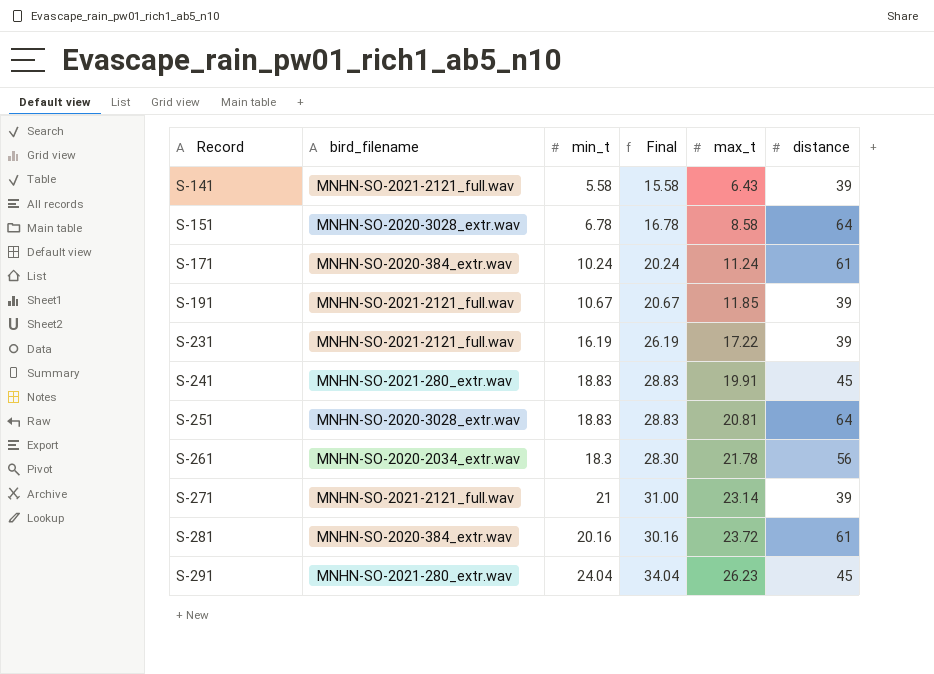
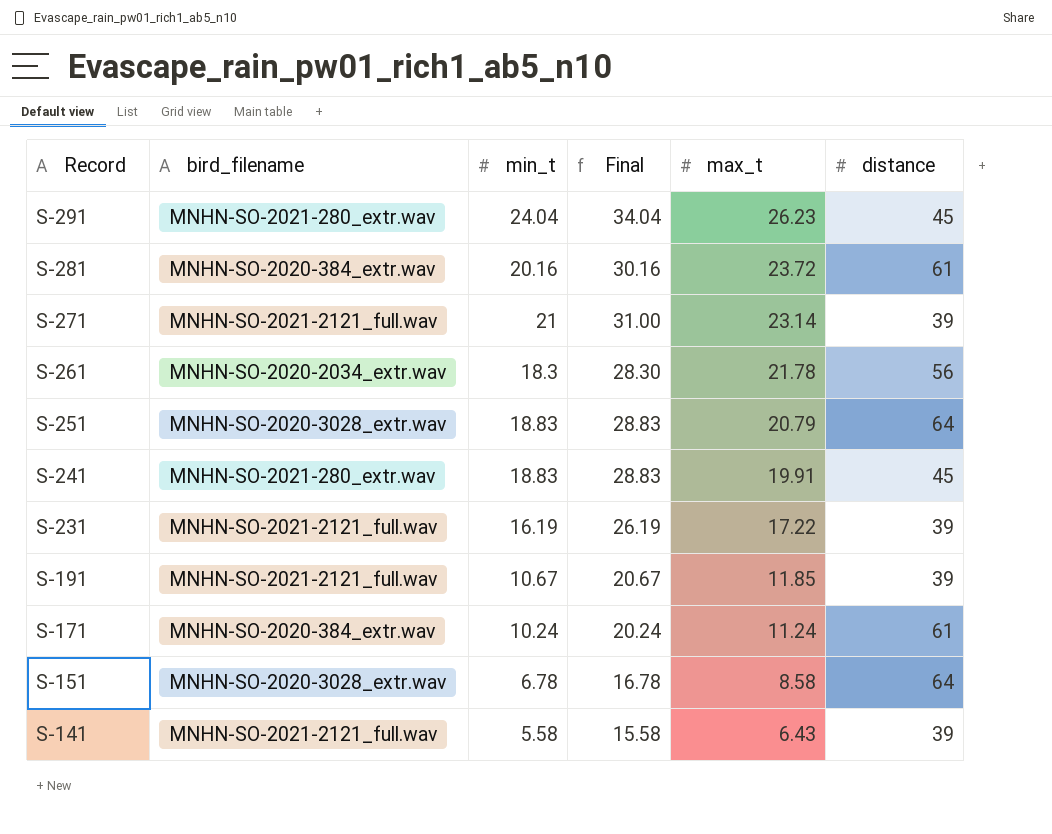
row order: Record ascending -> Record descending
S-251 | max_t: 20.81 -> 20.79

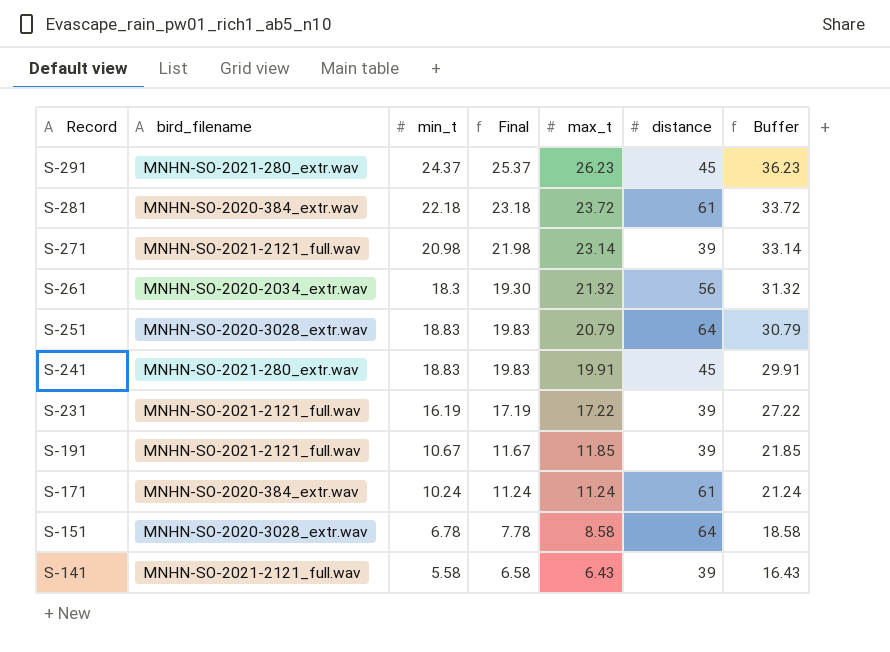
column Final | formula: [min_t] + 10 -> [min_t] + 1
column Buffer | formula: none -> [max_t] + 10
S-291 | min_t: 24.04 -> 24.37
S-281 | min_t: 20.16 -> 22.18
S-271 | min_t: 21 -> 20.98
S-261 | max_t: 21.78 -> 21.32

